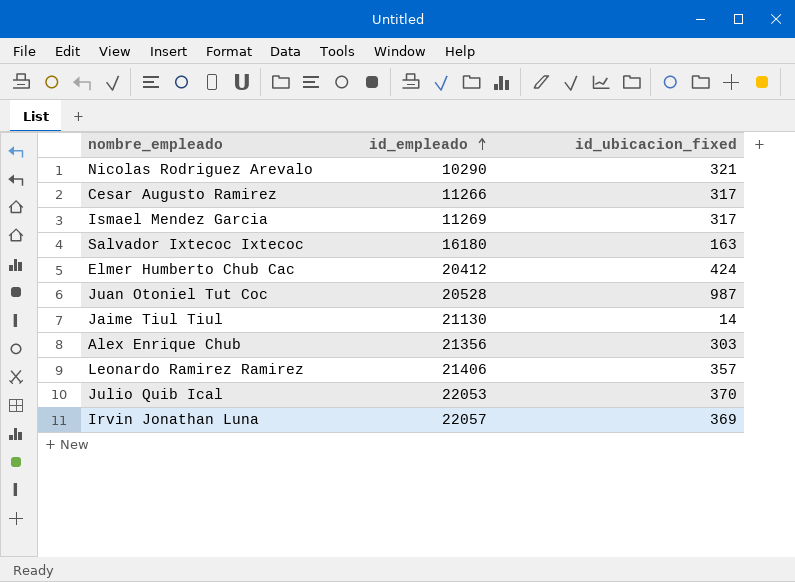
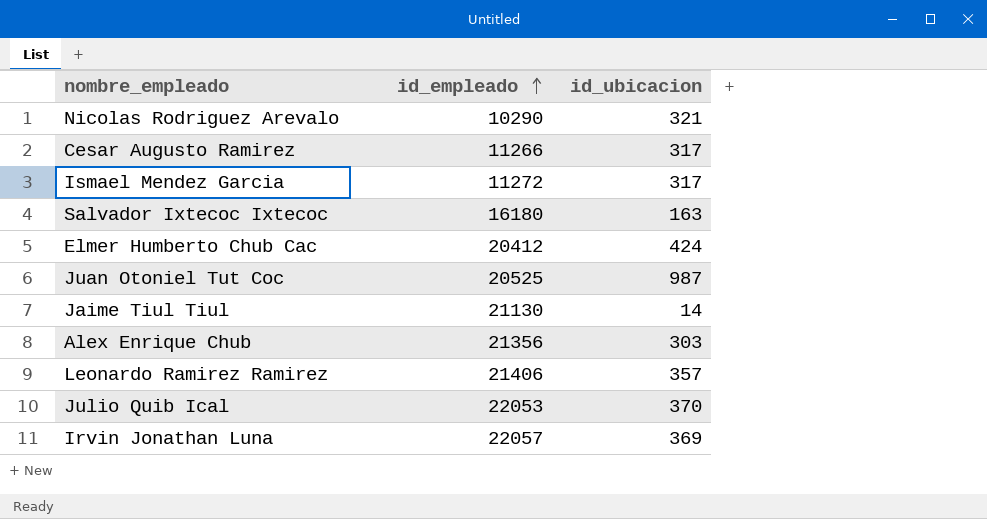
column name: id_ubicacion_fixed -> id_ubicacion
Ismael Mendez Garcia | id_empleado: 11269 -> 11272
Juan Otoniel Tut Coc | id_empleado: 20528 -> 20525

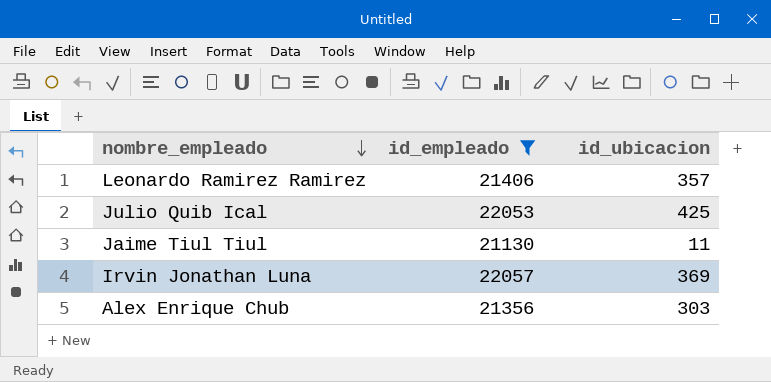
filter: none -> id_empleado >= 21130
row order: id_empleado ascending -> nombre_empleado descending
Julio Quib Ical | id_ubicacion: 370 -> 425
Jaime Tiul Tiul | id_ubicacion: 14 -> 11

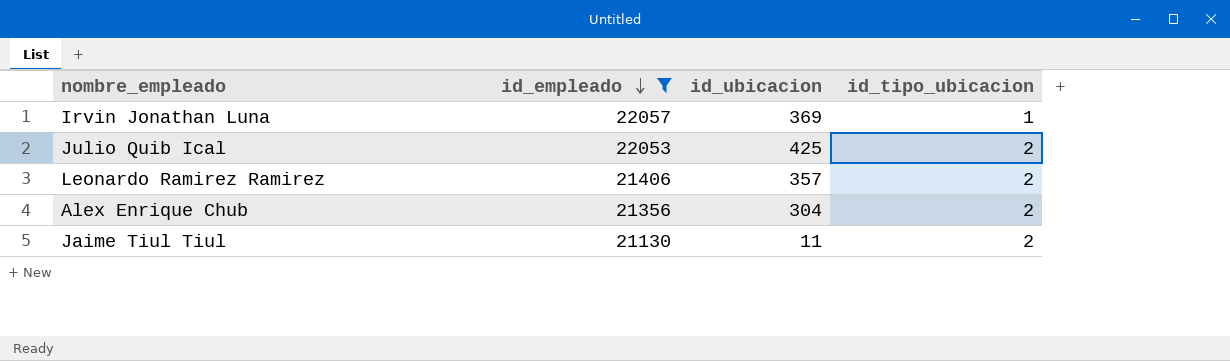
row order: nombre_empleado descending -> id_empleado descending
column id_tipo_ubicacion | position: none -> 4
Alex Enrique Chub | id_ubicacion: 303 -> 304

